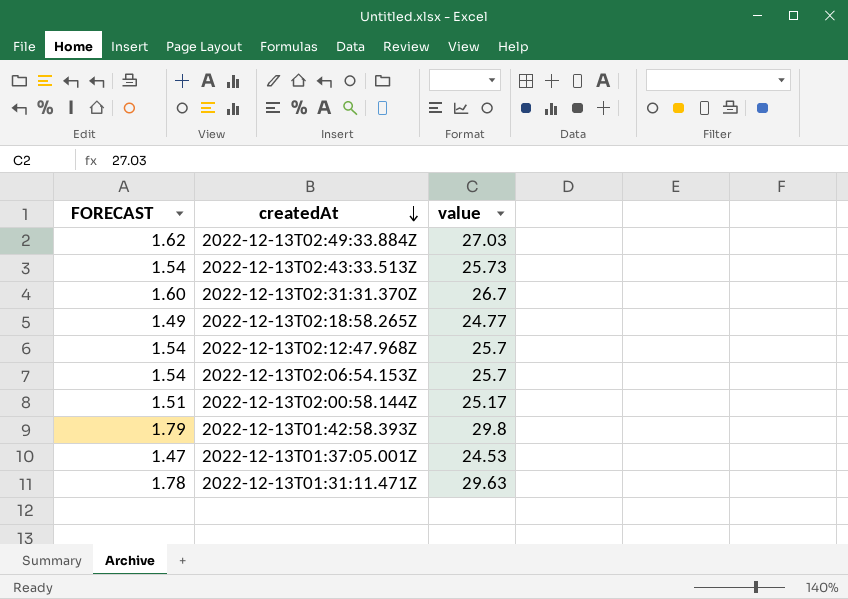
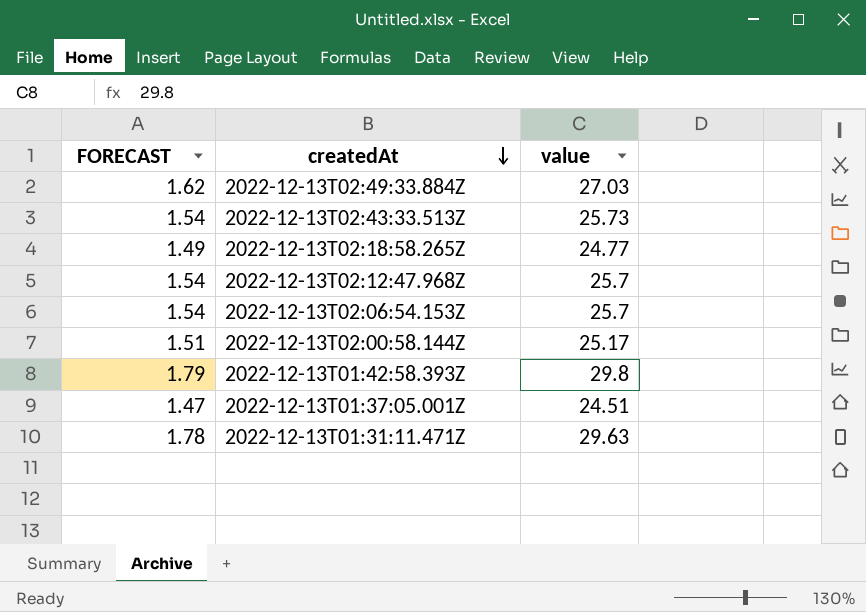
row 2022-12-13T02:31:31.370Z: 1.60 | 26.7 -> none
2022-12-13T01:37:05.001Z | value: 24.53 -> 24.51

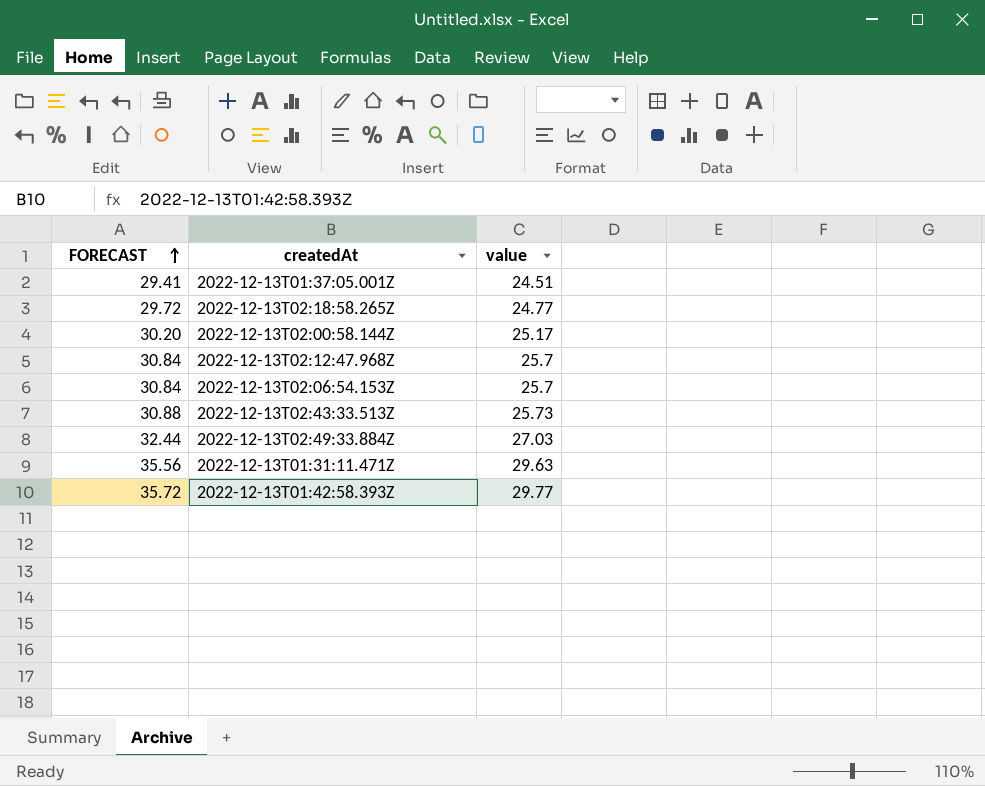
row order: createdAt descending -> FORECAST ascending
column FORECAST | formula: [value] * 0.06 -> [value] * 1.2
2022-12-13T01:42:58.393Z | value: 29.8 -> 29.77

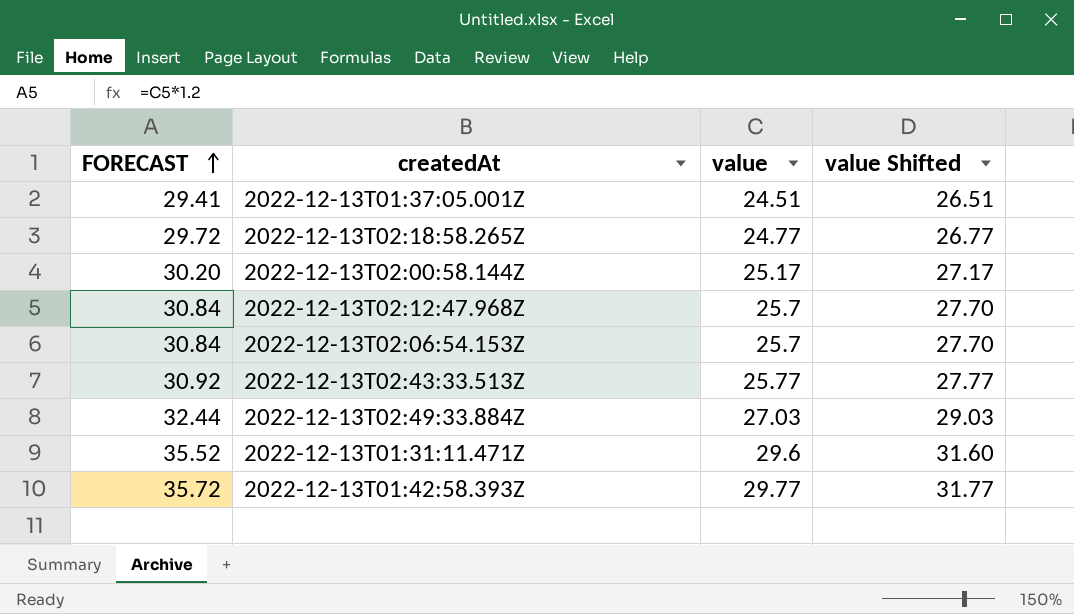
column value Shifted | formula: none -> [value] + 2
2022-12-13T02:43:33.513Z | FORECAST: 30.88 -> 30.92
2022-12-13T02:43:33.513Z | value: 25.73 -> 25.77
2022-12-13T01:31:11.471Z | FORECAST: 35.56 -> 35.52
2022-12-13T01:31:11.471Z | value: 29.63 -> 29.6

